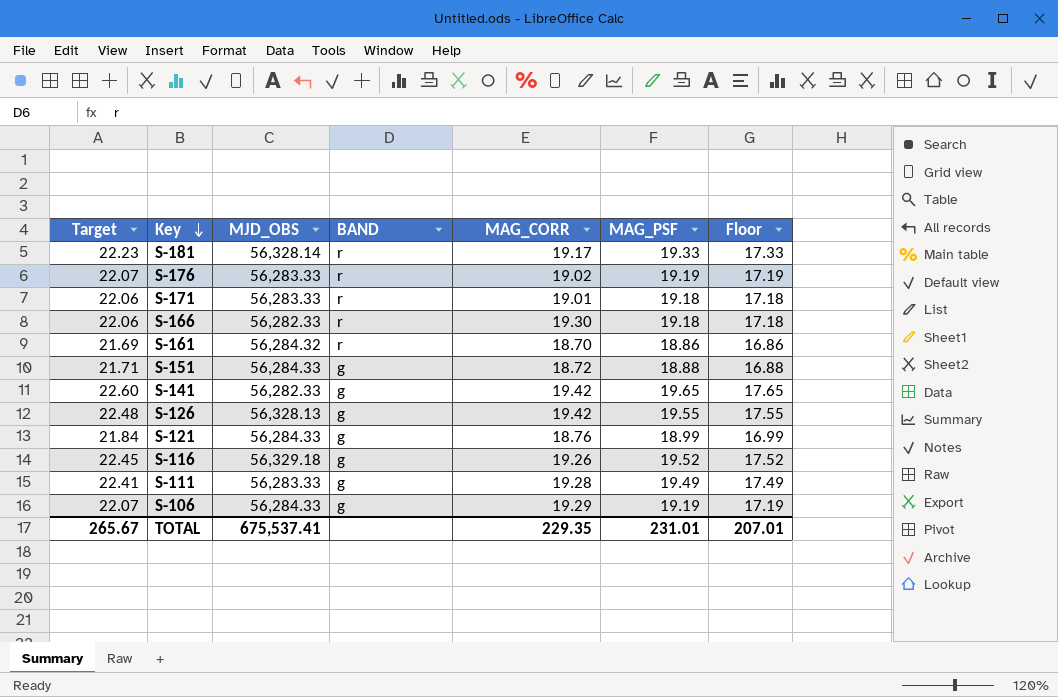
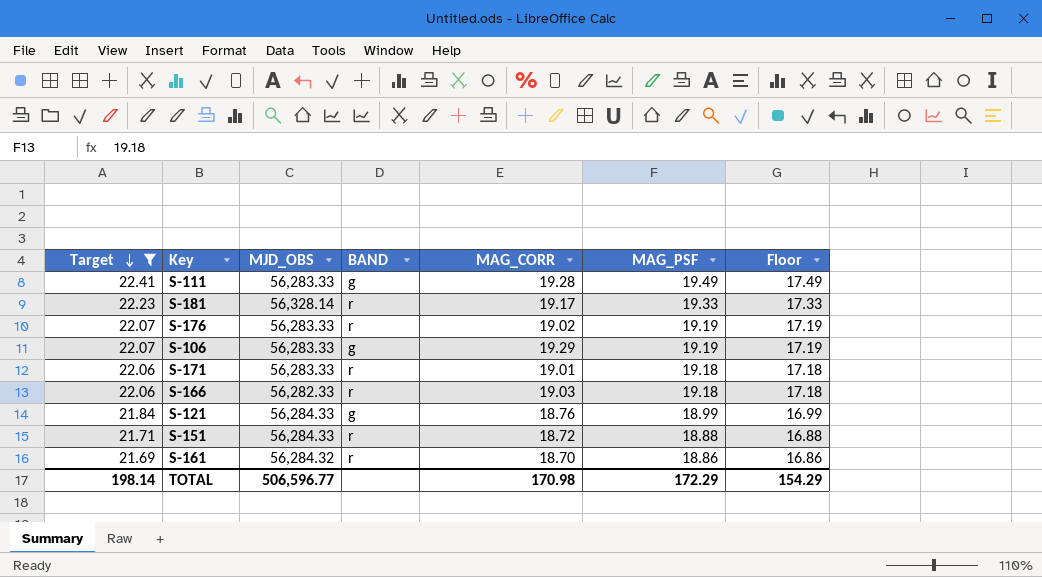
filter: none -> Target <= 22.41
row order: Key descending -> Target descending
S-106 | MJD_OBS: 56,284.33 -> 56,283.33
S-166 | MAG_CORR: 19.30 -> 19.03
S-151 | BAND: g -> r
TOTAL | Target: 265.67 -> 198.14
TOTAL | MJD_OBS: 675,537.41 -> 506,596.77
TOTAL | MAG_CORR: 229.35 -> 170.98
TOTAL | MAG_PSF: 231.01 -> 172.29
TOTAL | Floor: 207.01 -> 154.29

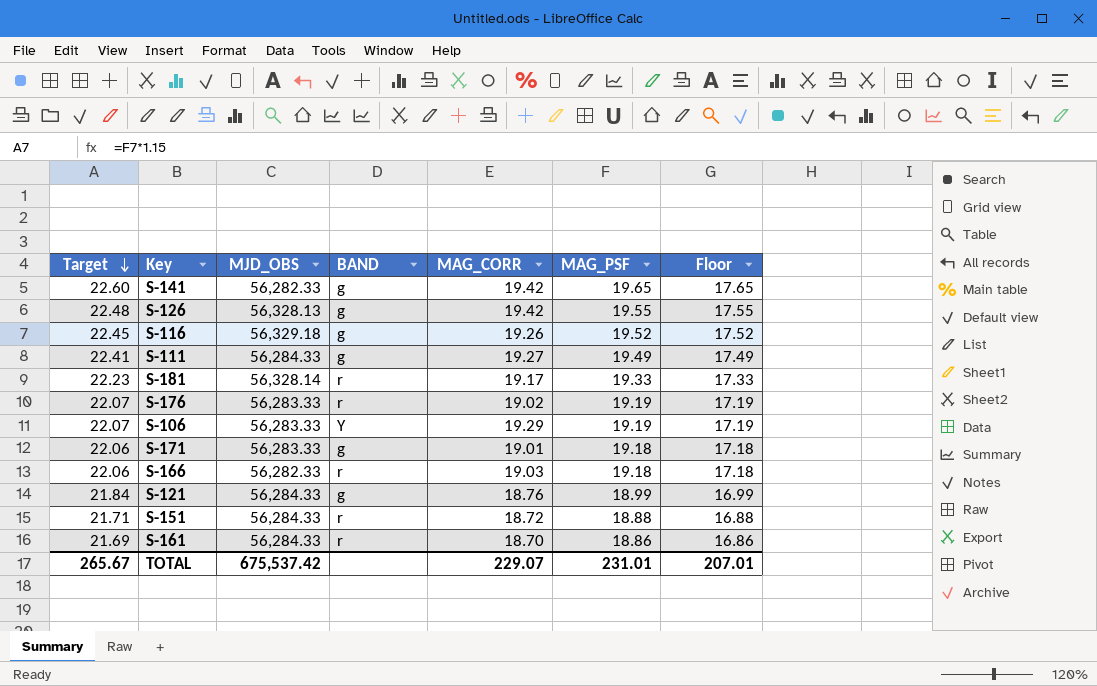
filter: Target <= 22.41 -> none
S-111 | MJD_OBS: 56,283.33 -> 56,284.33
S-111 | MAG_CORR: 19.28 -> 19.27
S-106 | BAND: g -> Y
S-171 | BAND: r -> g
S-161 | MJD_OBS: 56,284.32 -> 56,284.33
TOTAL | Target: 198.14 -> 265.67
TOTAL | MJD_OBS: 506,596.77 -> 675,537.42
TOTAL | MAG_CORR: 170.98 -> 229.07
TOTAL | MAG_PSF: 172.29 -> 231.01
TOTAL | Floor: 154.29 -> 207.01

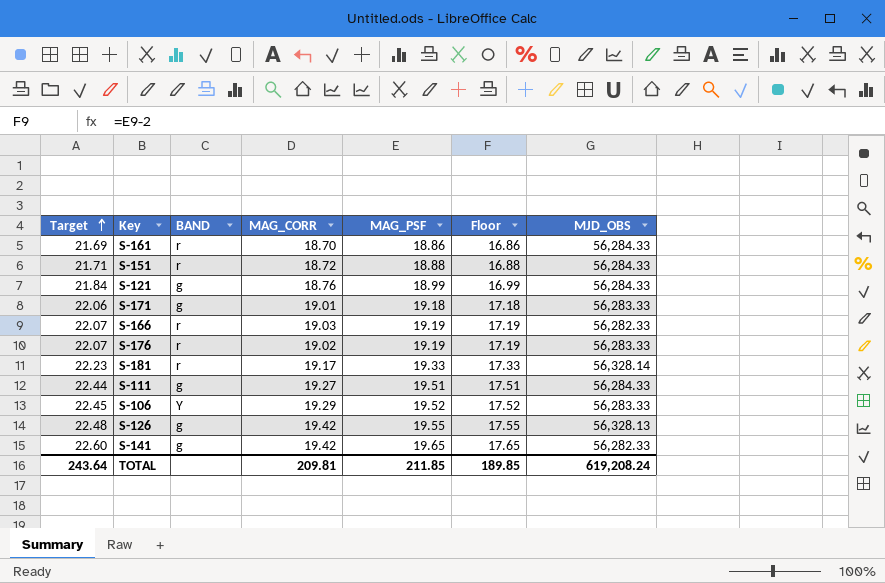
row order: Target descending -> Target ascending
column MJD_OBS | position: 3 -> 7
row S-116: 22.45 | 56,329.18 | g | 19.26 | 19.52 | 17.52 -> none
S-166 | Target: 22.06 -> 22.07
S-166 | MAG_PSF: 19.18 -> 19.19
S-166 | Floor: 17.18 -> 17.19
S-111 | Target: 22.41 -> 22.44
S-111 | MAG_PSF: 19.49 -> 19.51
S-111 | Floor: 17.49 -> 17.51
S-106 | Target: 22.07 -> 22.45
S-106 | MAG_PSF: 19.19 -> 19.52
S-106 | Floor: 17.19 -> 17.52
TOTAL | Target: 265.67 -> 243.64
TOTAL | MAG_CORR: 229.07 -> 209.81
TOTAL | MAG_PSF: 231.01 -> 211.85
TOTAL | Floor: 207.01 -> 189.85
TOTAL | MJD_OBS: 675,537.42 -> 619,208.24

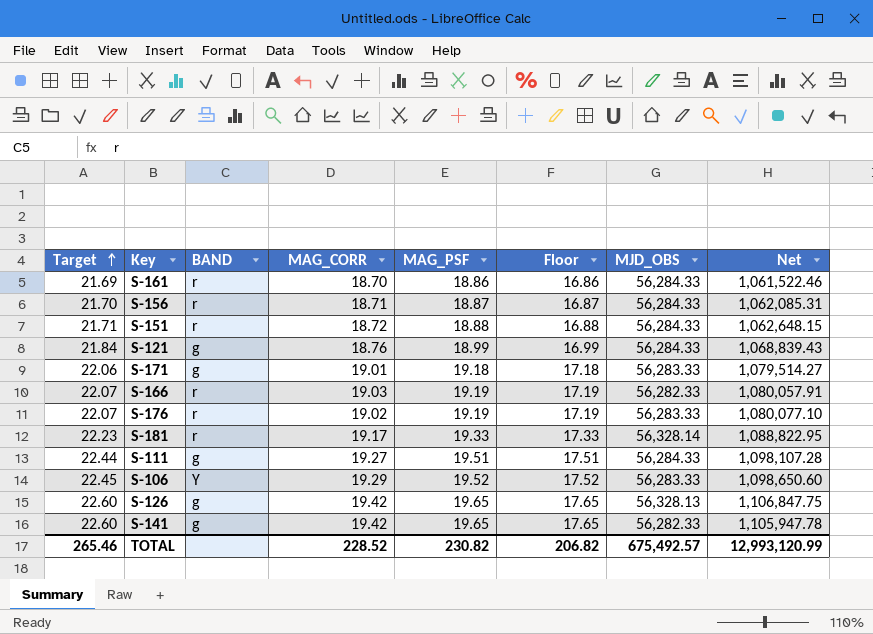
column Net | formula: none -> [MAG_PSF] * [MJD_OBS]
row S-156: none -> 21.70 | r | 18.71 | 18.87 | 16.87 | 56,284.33 | 1,062,085.31
S-126 | Target: 22.48 -> 22.60
S-126 | MAG_PSF: 19.55 -> 19.65
S-126 | Floor: 17.55 -> 17.65
TOTAL | Target: 243.64 -> 265.46
TOTAL | MAG_CORR: 209.81 -> 228.52
TOTAL | MAG_PSF: 211.85 -> 230.82
TOTAL | Floor: 189.85 -> 206.82
TOTAL | MJD_OBS: 619,208.24 -> 675,492.57

